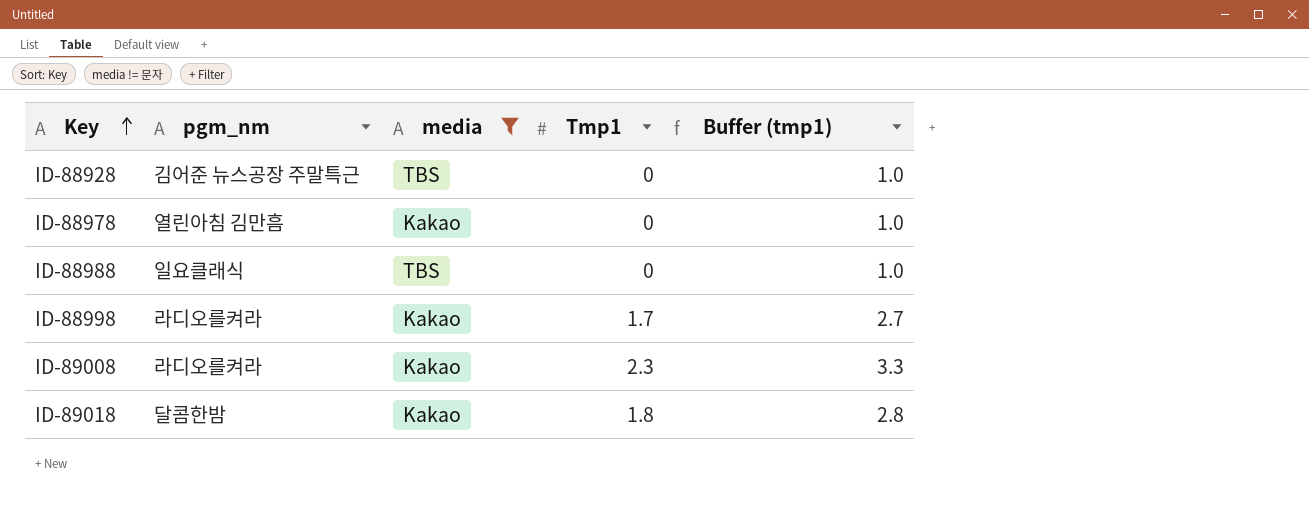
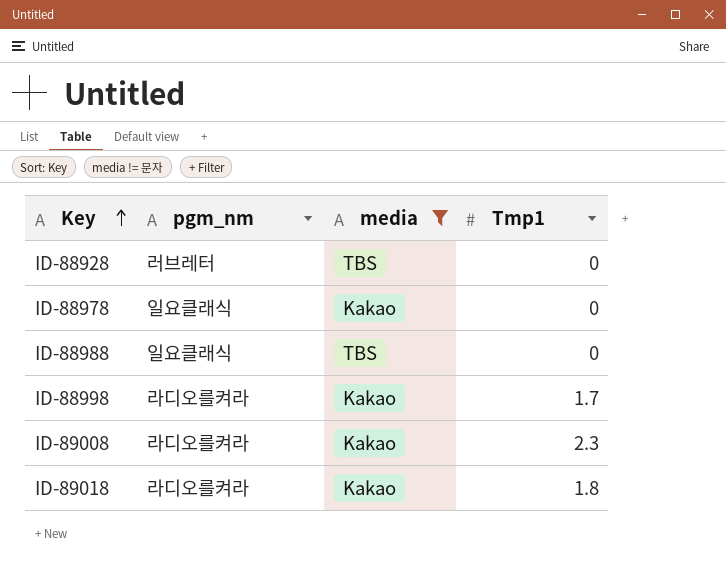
column Buffer (tmp1) | formula: [Tmp1] + 1 -> none
ID-88928 | pgm_nm: 김어준 뉴스공장 주말특근 -> 러브레터
ID-88978 | pgm_nm: 열린아침 김만흠 -> 일요클래식
ID-89018 | pgm_nm: 달콤한밤 -> 라디오를켜라

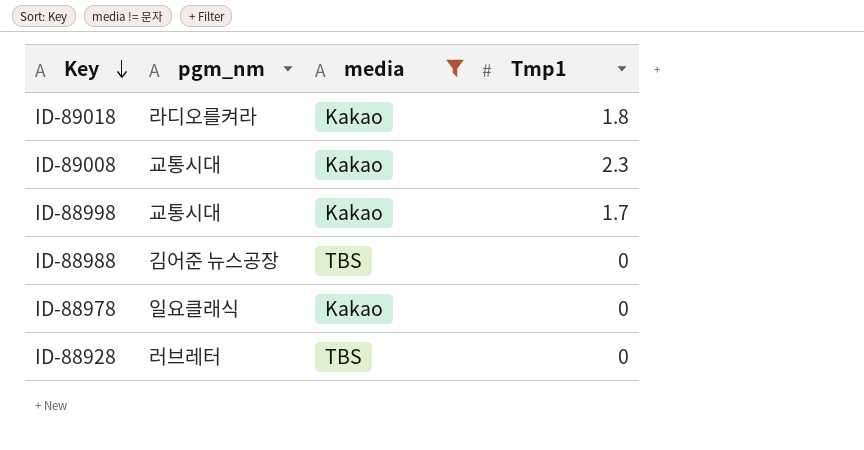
row order: Key ascending -> Key descending
ID-89008 | pgm_nm: 라디오를켜라 -> 교통시대
ID-88998 | pgm_nm: 라디오를켜라 -> 교통시대
ID-88988 | pgm_nm: 일요클래식 -> 김어준 뉴스공장

